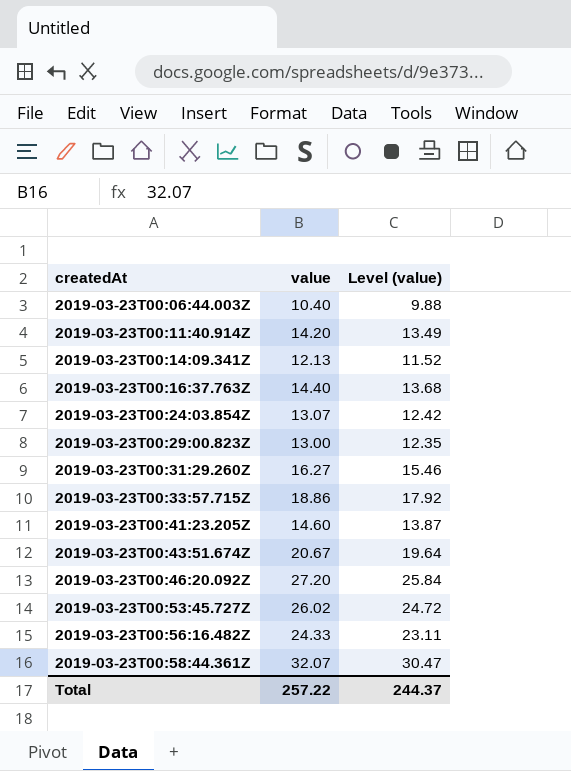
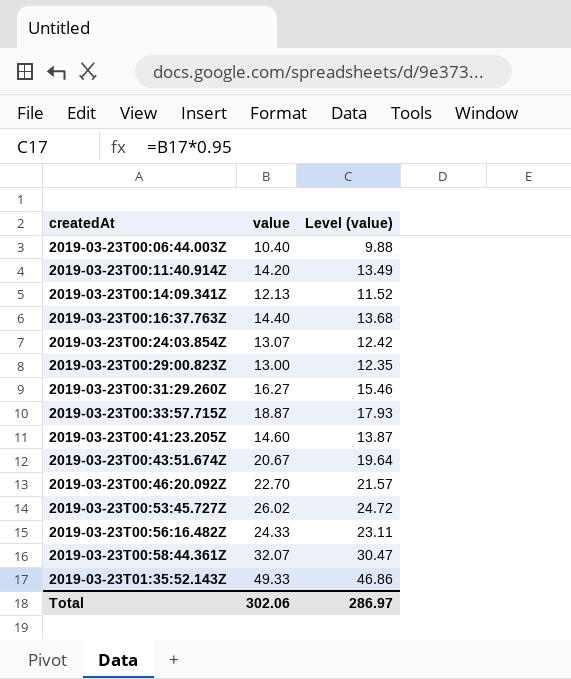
2019-03-23T00:33:57.715Z | value: 18.86 -> 18.87
2019-03-23T00:33:57.715Z | Level (value): 17.92 -> 17.93
2019-03-23T00:46:20.092Z | value: 27.20 -> 22.70
2019-03-23T00:46:20.092Z | Level (value): 25.84 -> 21.57
row 2019-03-23T01:35:52.143Z: none -> 49.33 | 46.86
Total | value: 257.22 -> 302.06
Total | Level (value): 244.37 -> 286.97

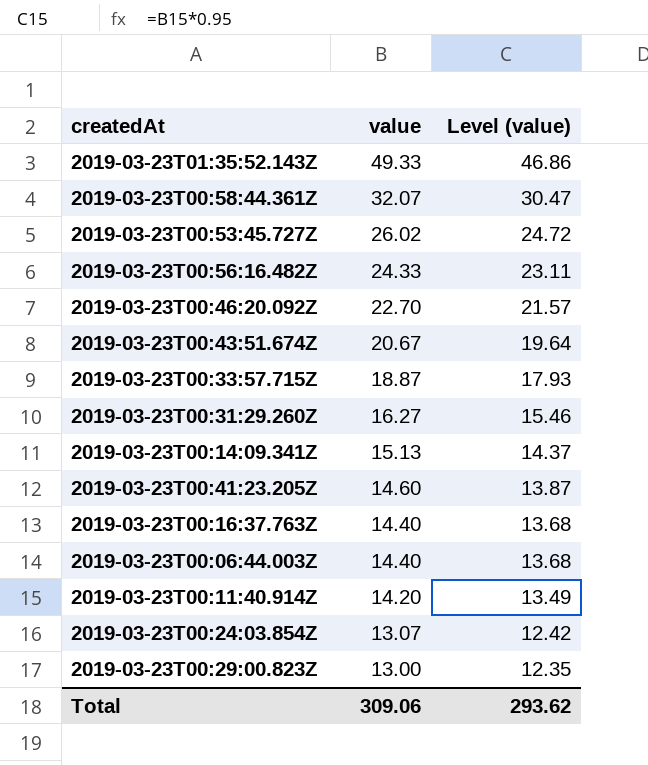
row order: createdAt ascending -> value descending
2019-03-23T00:14:09.341Z | value: 12.13 -> 15.13
2019-03-23T00:14:09.341Z | Level (value): 11.52 -> 14.37
2019-03-23T00:06:44.003Z | value: 10.40 -> 14.40
2019-03-23T00:06:44.003Z | Level (value): 9.88 -> 13.68
Total | value: 302.06 -> 309.06
Total | Level (value): 286.97 -> 293.62

